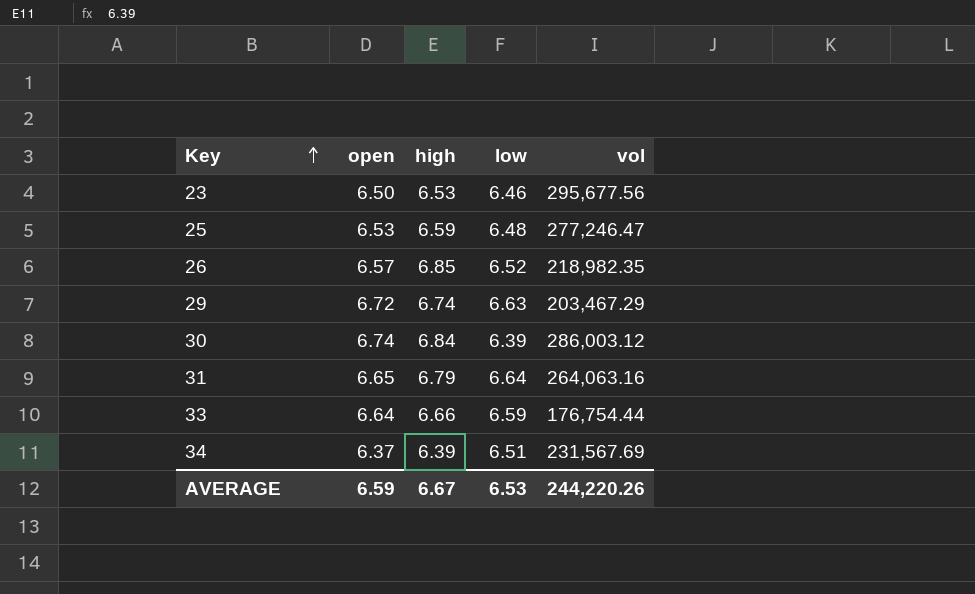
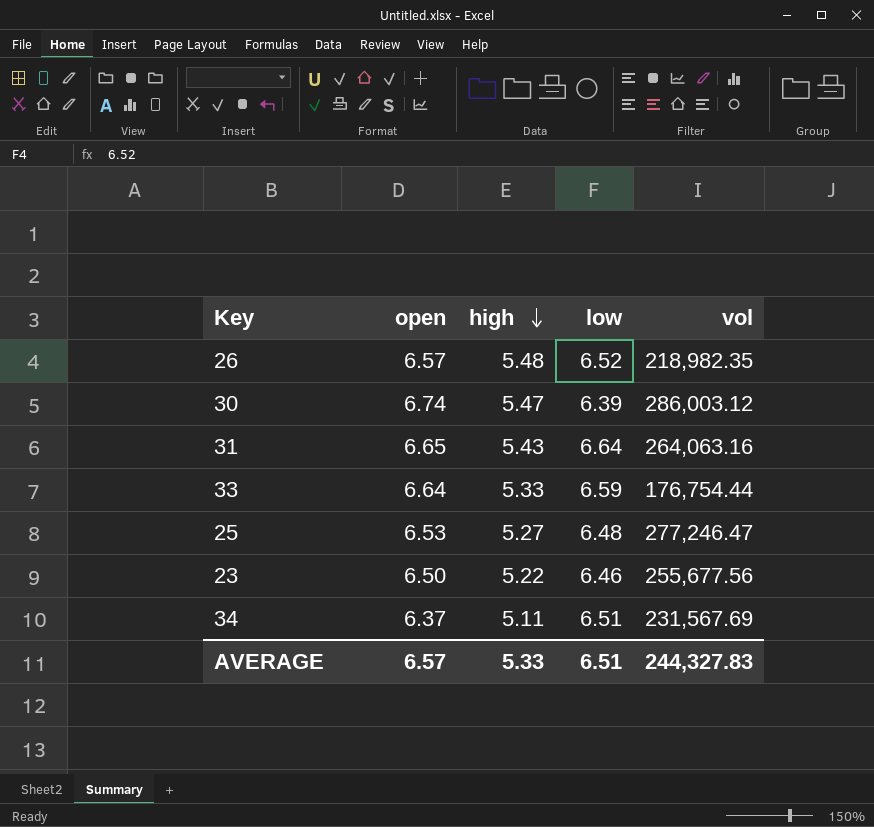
row order: Key ascending -> high descending
row 29: 6.72 | 6.74 | 6.63 | 203,467.29 -> none
26 | high: 6.85 -> 5.48
30 | high: 6.84 -> 5.47
31 | high: 6.79 -> 5.43
33 | high: 6.66 -> 5.33
25 | high: 6.59 -> 5.27
23 | high: 6.53 -> 5.22
23 | vol: 295,677.56 -> 255,677.56
34 | high: 6.39 -> 5.11
AVERAGE | open: 6.59 -> 6.57
AVERAGE | high: 6.67 -> 5.33
AVERAGE | low: 6.53 -> 6.51
AVERAGE | vol: 244,220.26 -> 244,327.83

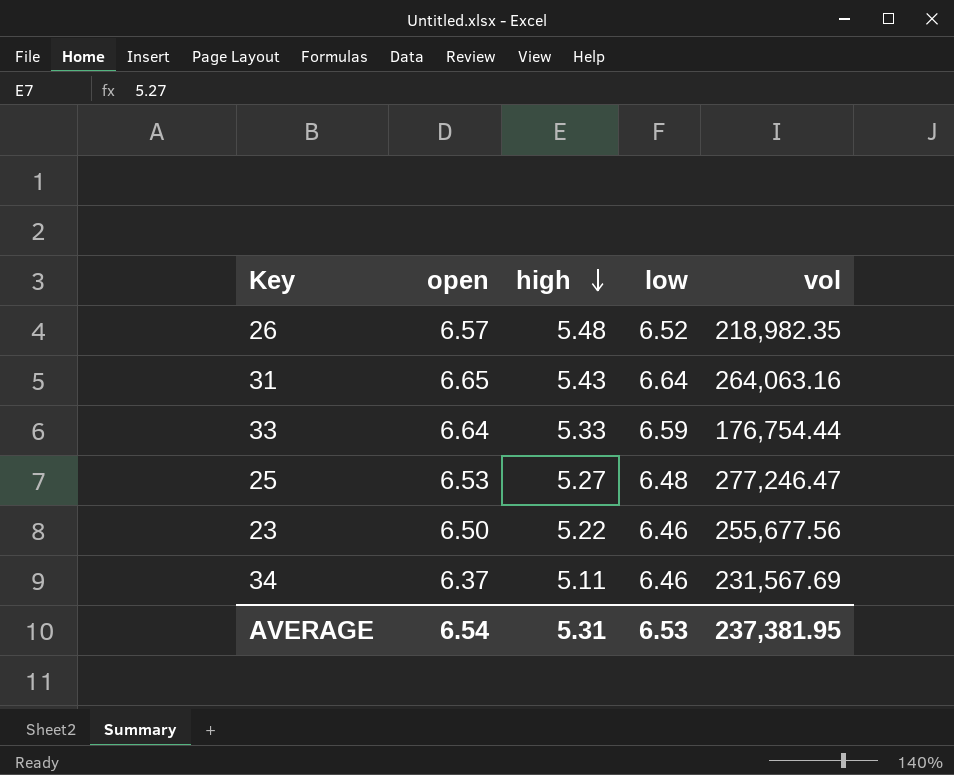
row 30: 6.74 | 5.47 | 6.39 | 286,003.12 -> none
34 | low: 6.51 -> 6.46
AVERAGE | open: 6.57 -> 6.54
AVERAGE | high: 5.33 -> 5.31
AVERAGE | low: 6.51 -> 6.53
AVERAGE | vol: 244,327.83 -> 237,381.95

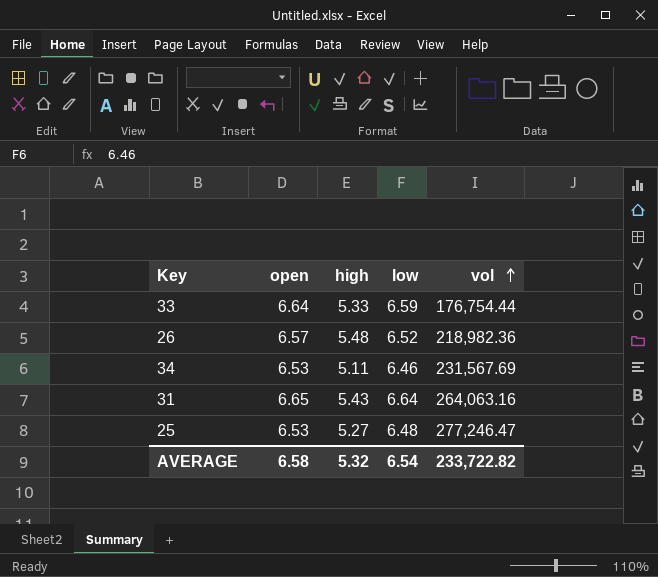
row order: high descending -> vol ascending
row 23: 6.50 | 5.22 | 6.46 | 255,677.56 -> none
26 | vol: 218,982.35 -> 218,982.36
34 | open: 6.37 -> 6.53
AVERAGE | open: 6.54 -> 6.58
AVERAGE | high: 5.31 -> 5.32
AVERAGE | low: 6.53 -> 6.54
AVERAGE | vol: 237,381.95 -> 233,722.82

